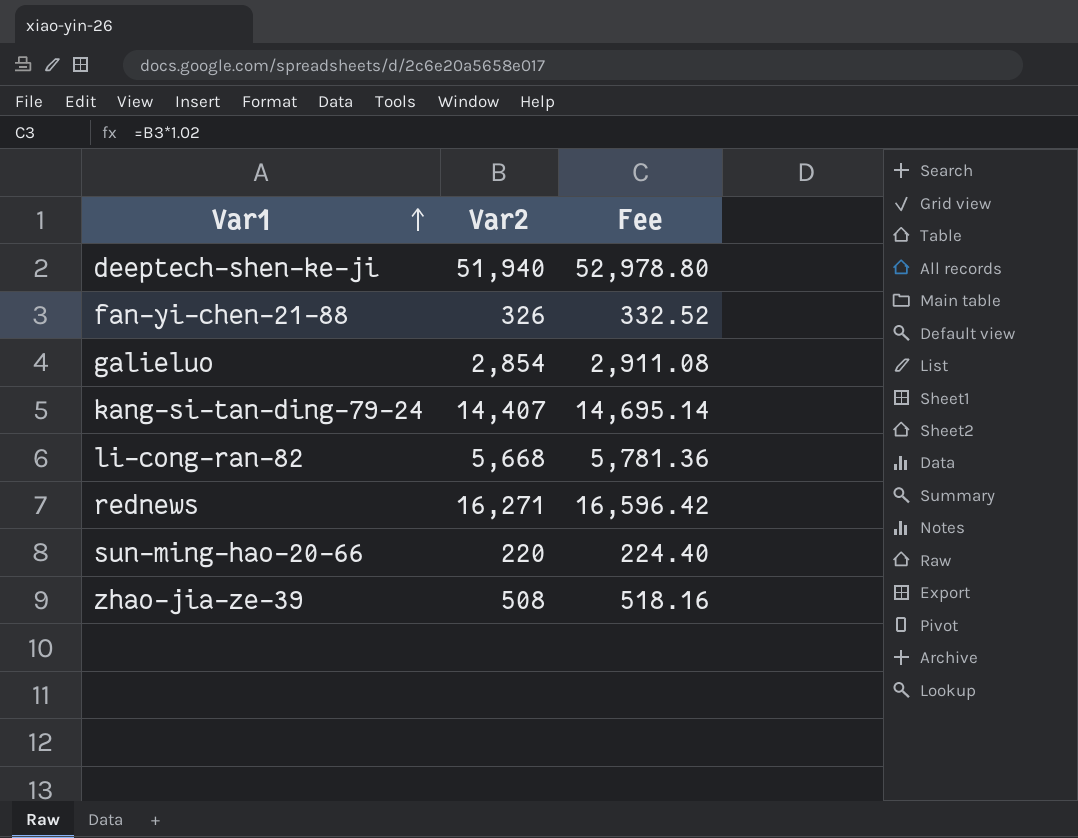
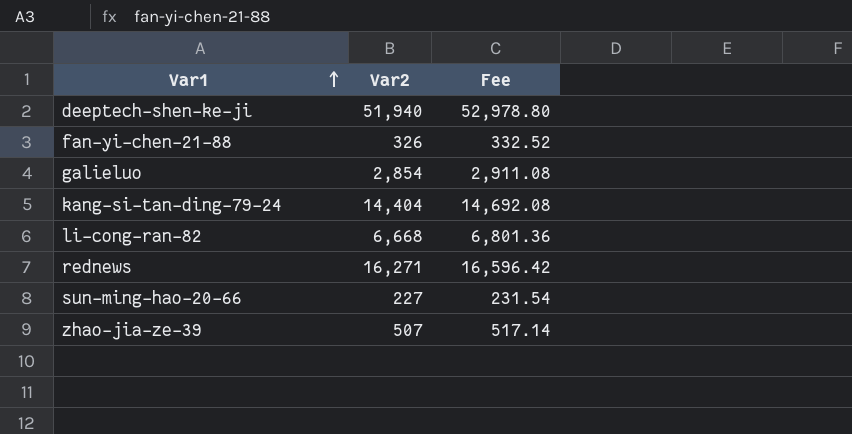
kang-si-tan-ding-79-24 | Var2: 14,407 -> 14,404
kang-si-tan-ding-79-24 | Fee: 14,695.14 -> 14,692.08
li-cong-ran-82 | Var2: 5,668 -> 6,668
li-cong-ran-82 | Fee: 5,781.36 -> 6,801.36
sun-ming-hao-20-66 | Var2: 220 -> 227
sun-ming-hao-20-66 | Fee: 224.40 -> 231.54
zhao-jia-ze-39 | Var2: 508 -> 507
zhao-jia-ze-39 | Fee: 518.16 -> 517.14

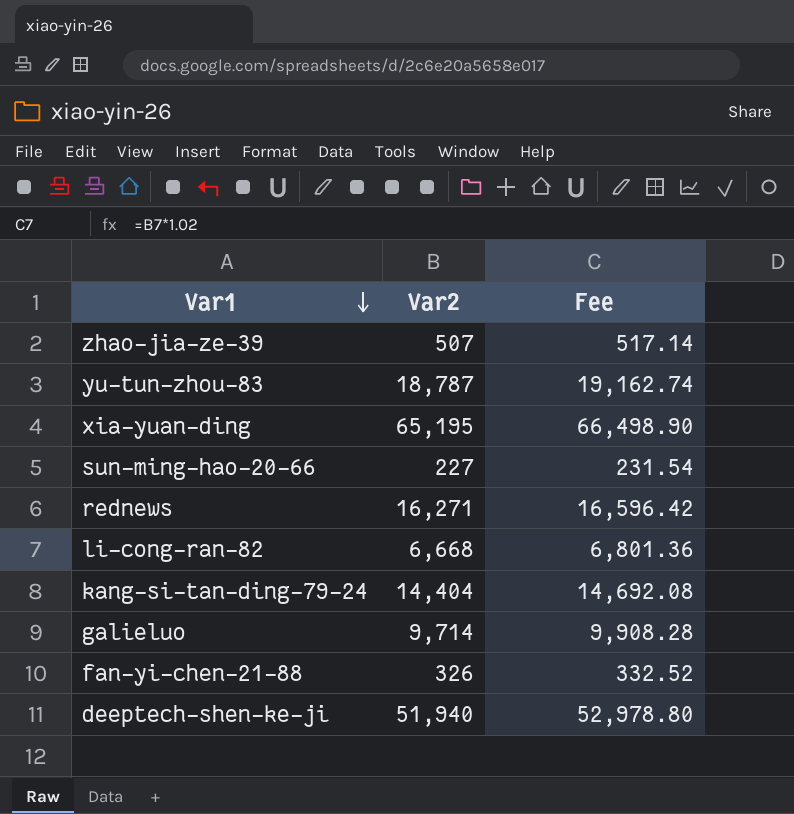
row order: Var1 ascending -> Var1 descending
row yu-tun-zhou-83: none -> 18,787 | 19,162.74
row xia-yuan-ding: none -> 65,195 | 66,498.90
galieluo | Var2: 2,854 -> 9,714
galieluo | Fee: 2,911.08 -> 9,908.28

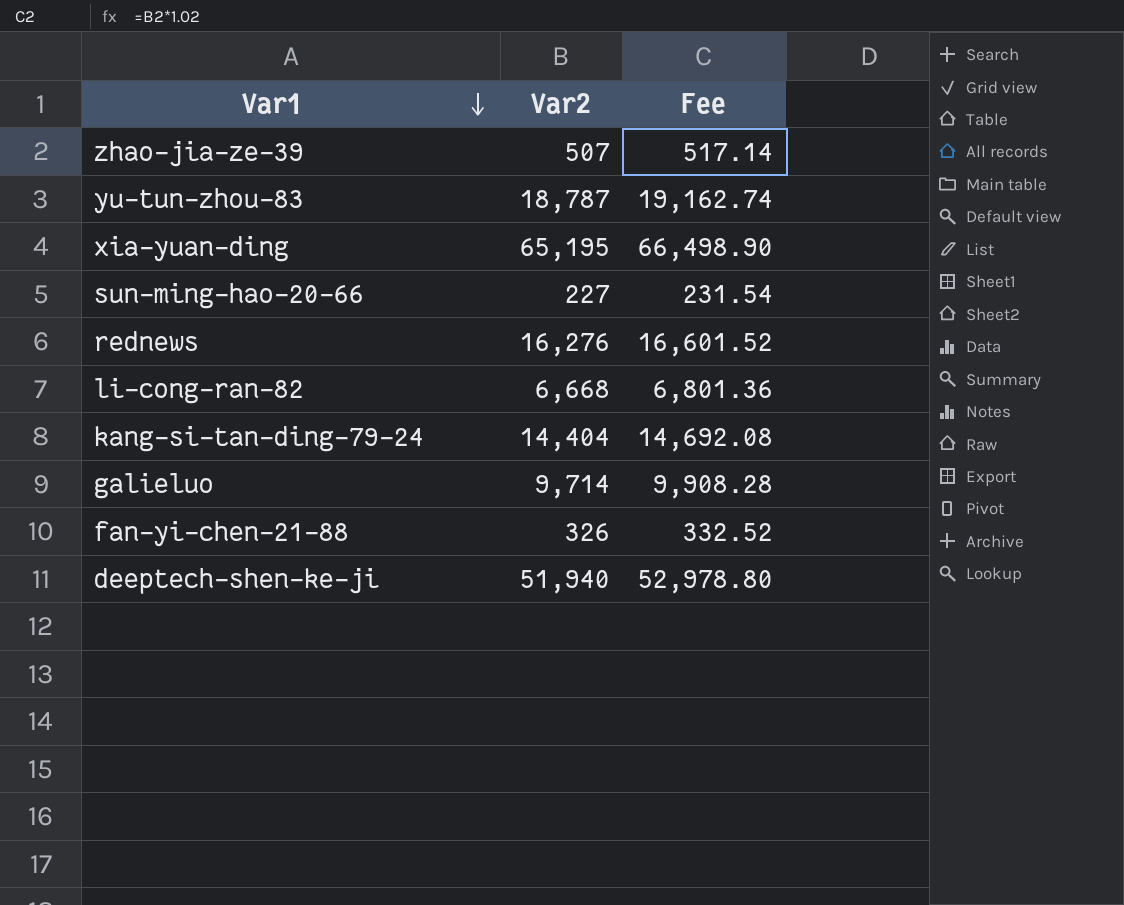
rednews | Var2: 16,271 -> 16,276
rednews | Fee: 16,596.42 -> 16,601.52

